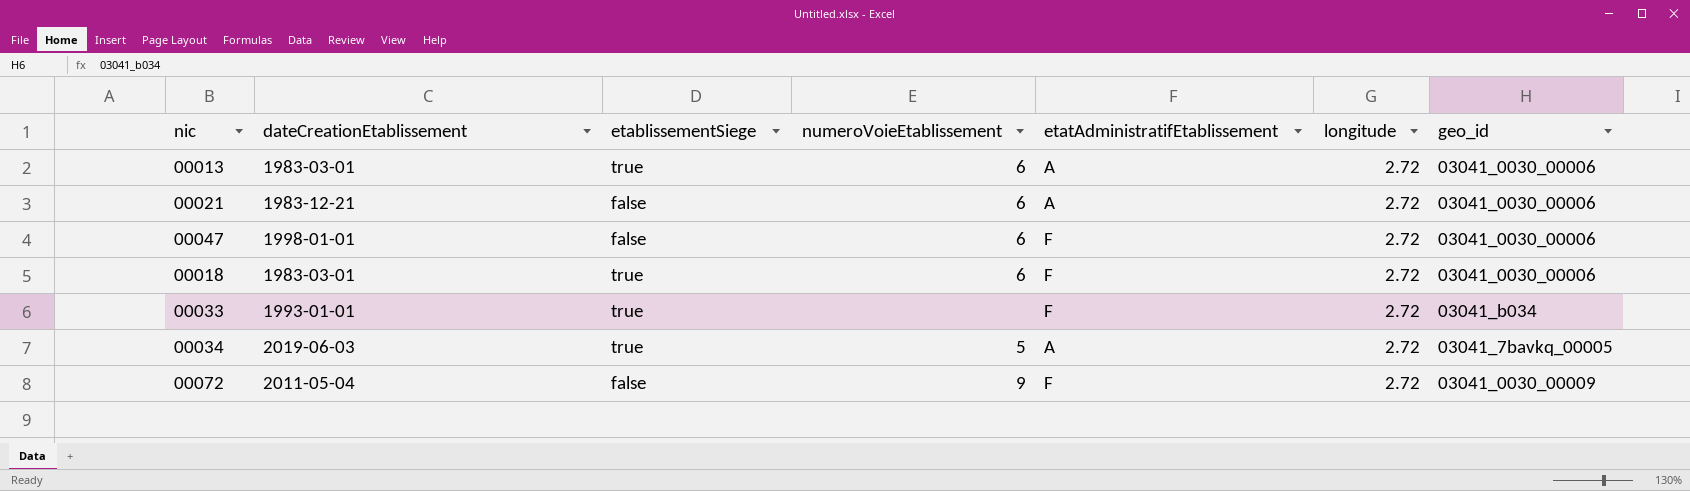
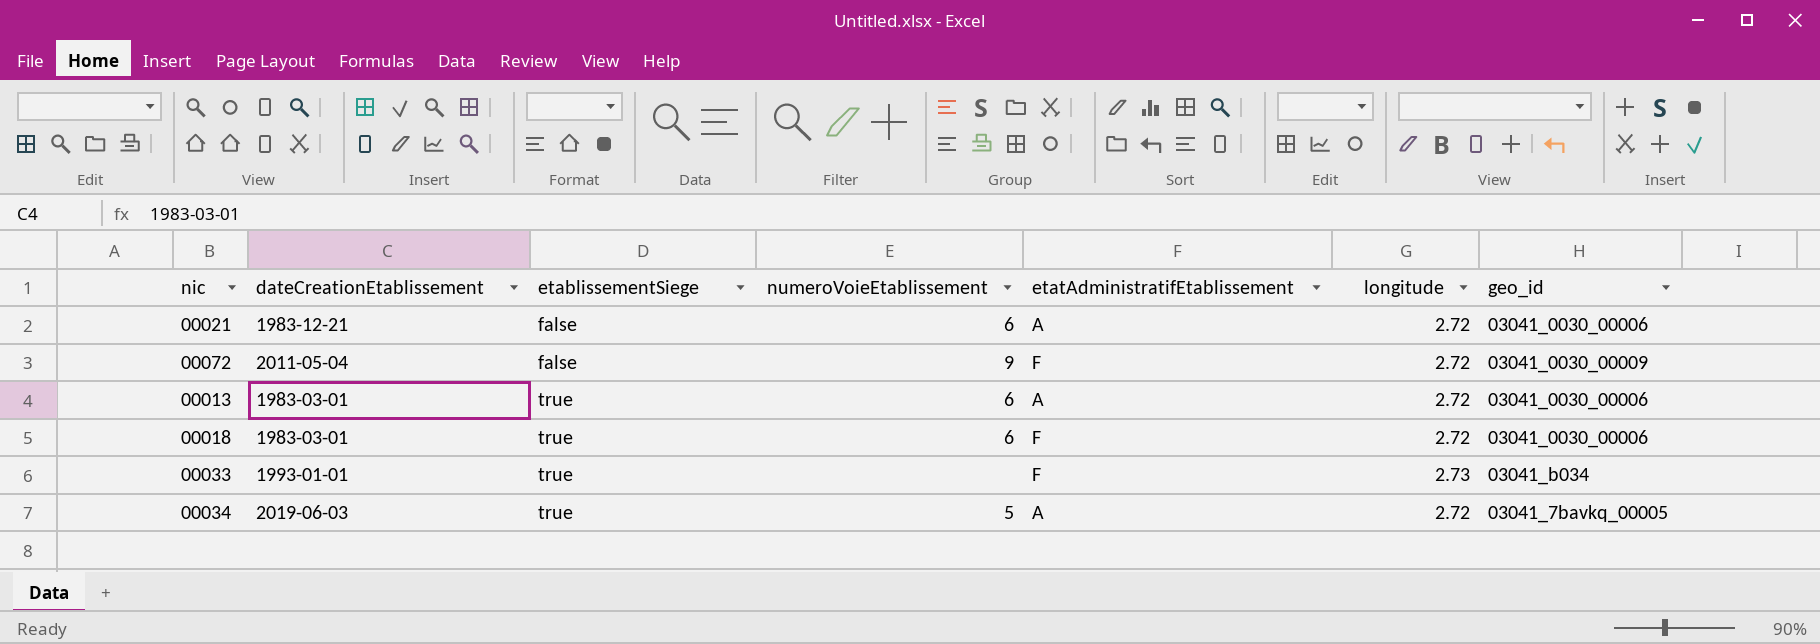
row order: none -> etablissementSiege ascending
row 00047: 1998-01-01 | false | 6 | F | 2.72 | 03041_0030_00006 -> none
00033 | longitude: 2.72 -> 2.73

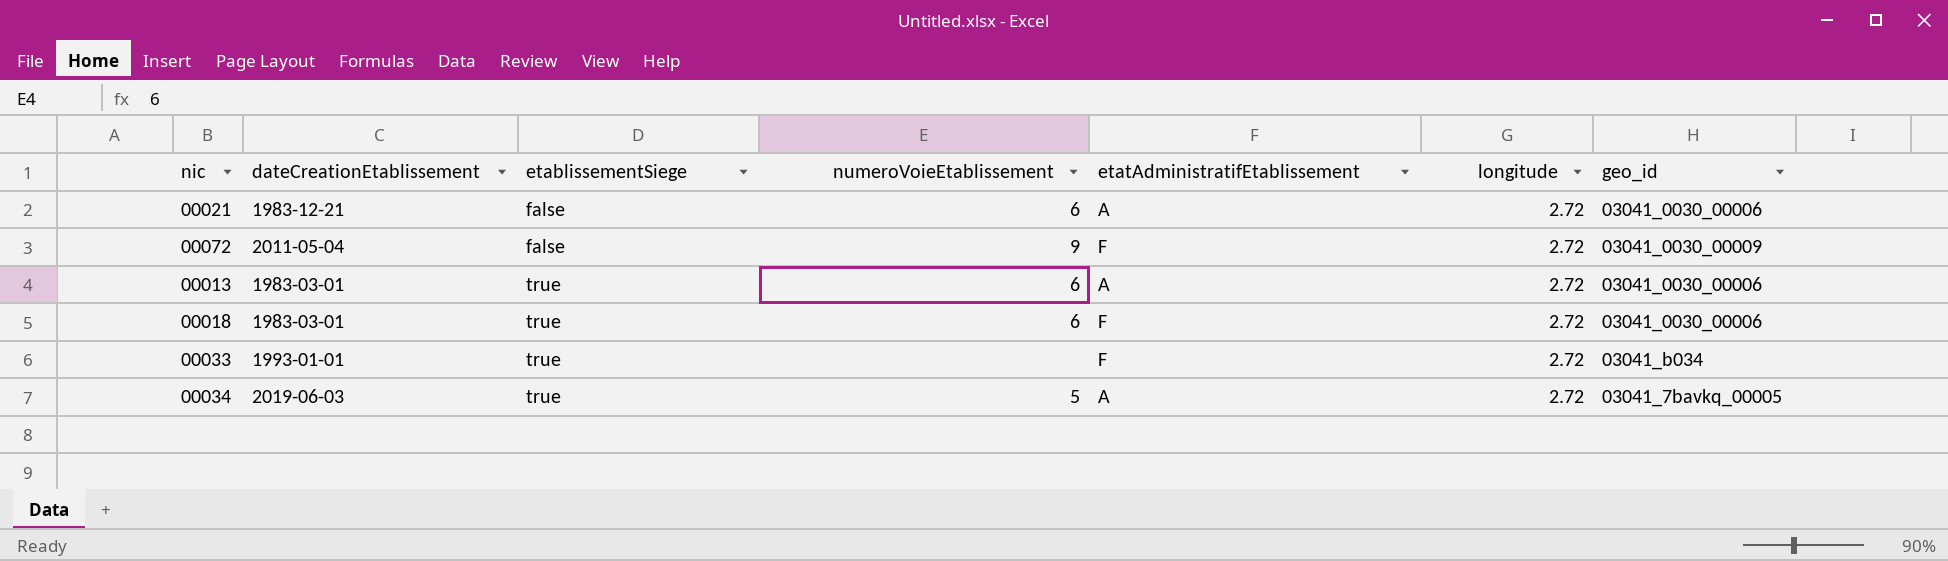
00033 | longitude: 2.73 -> 2.72

